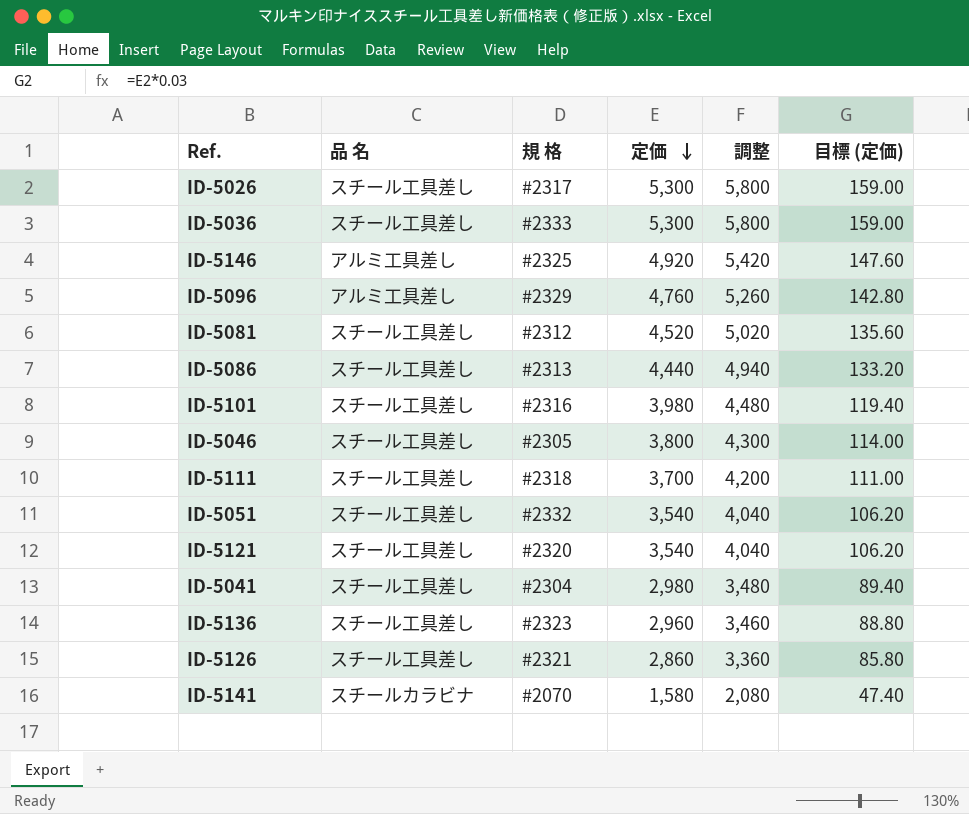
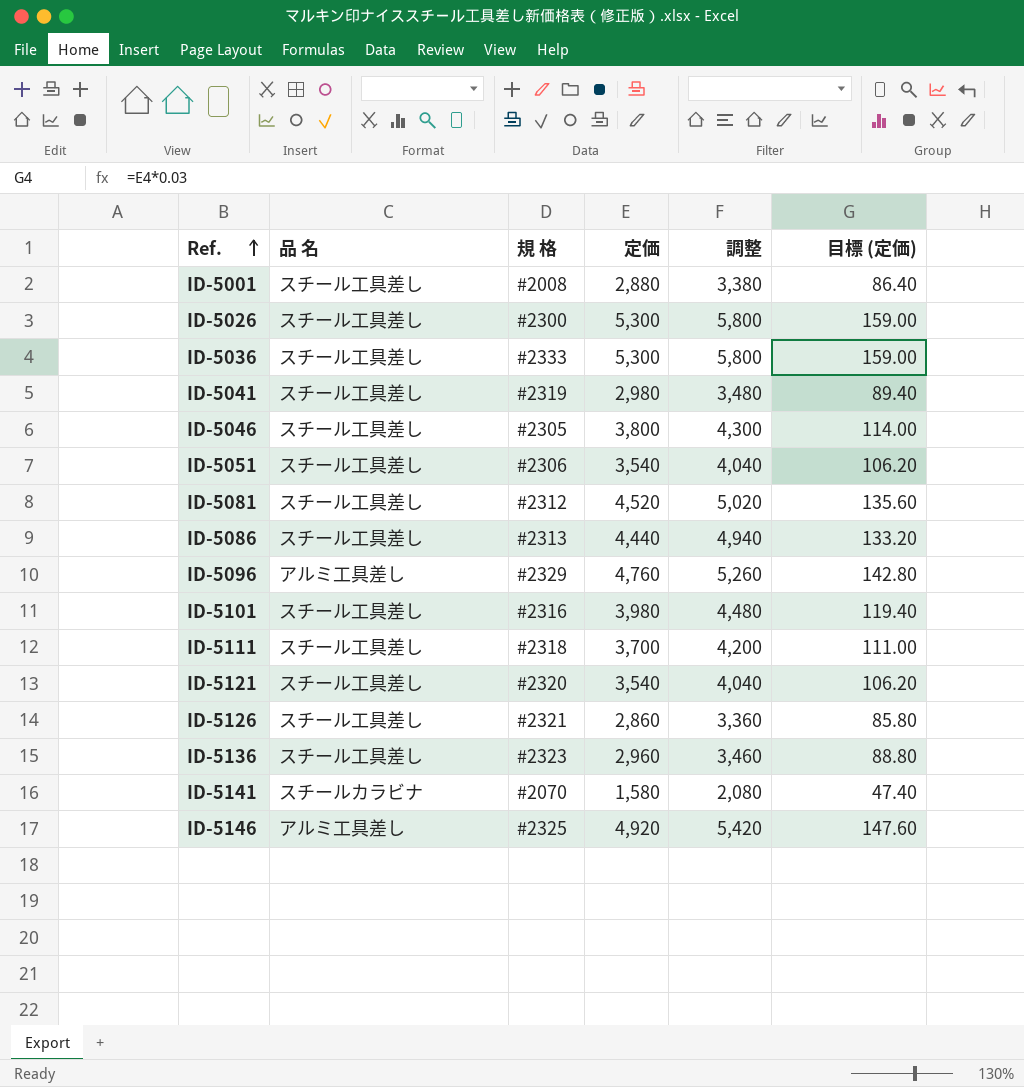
row order: 定価 descending -> Ref. ascending
row ID-5001: none -> スチール工具差し | #2008 | 2,880 | 3,380 | 86.40
ID-5026 | 規 格: #2317 -> #2300
ID-5041 | 規 格: #2304 -> #2319
ID-5051 | 規 格: #2332 -> #2306

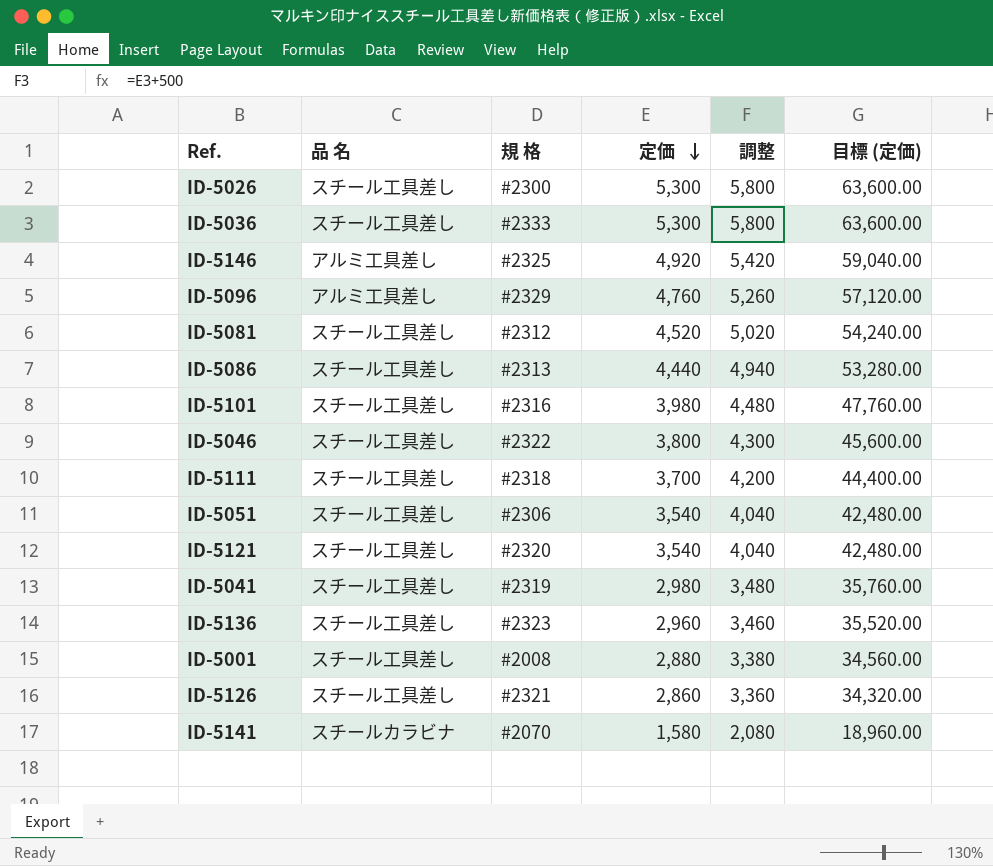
row order: Ref. ascending -> 定価 descending
column 目標 (定価) | formula: [定価] * 0.03 -> [定価] * 12
ID-5046 | 規 格: #2305 -> #2322

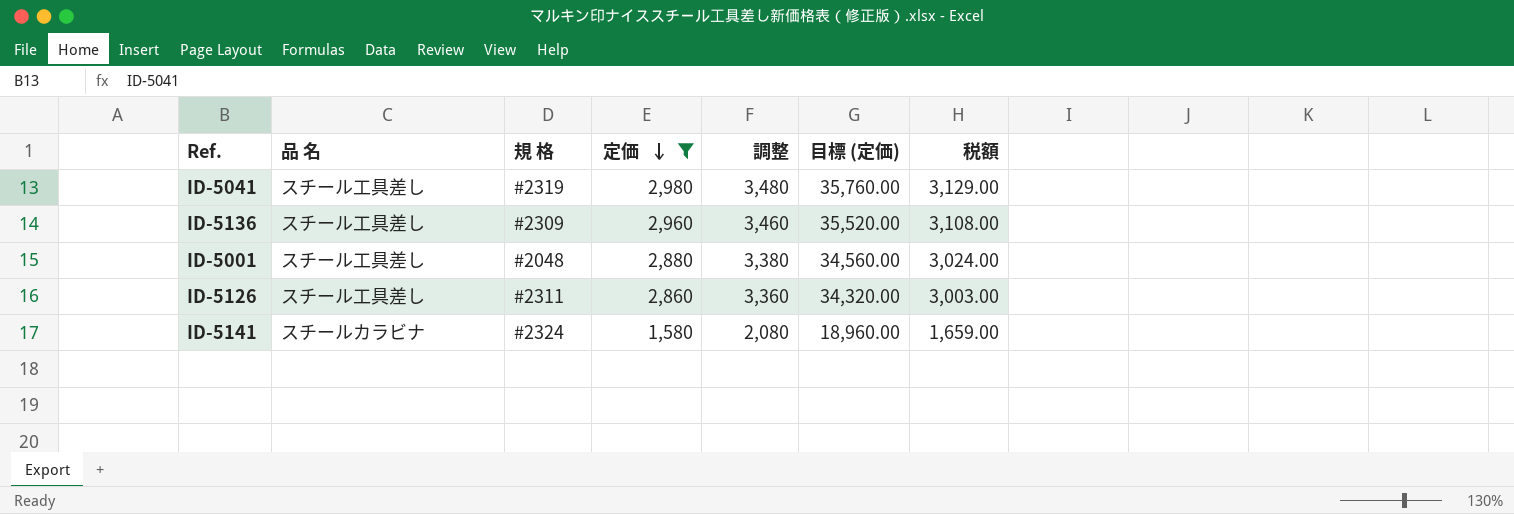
filter: none -> 定価 <= 2,980
column 税額 | formula: none -> [定価] * 1.05
ID-5136 | 規 格: #2323 -> #2309
ID-5001 | 規 格: #2008 -> #2048
ID-5126 | 規 格: #2321 -> #2311
ID-5141 | 規 格: #2070 -> #2324

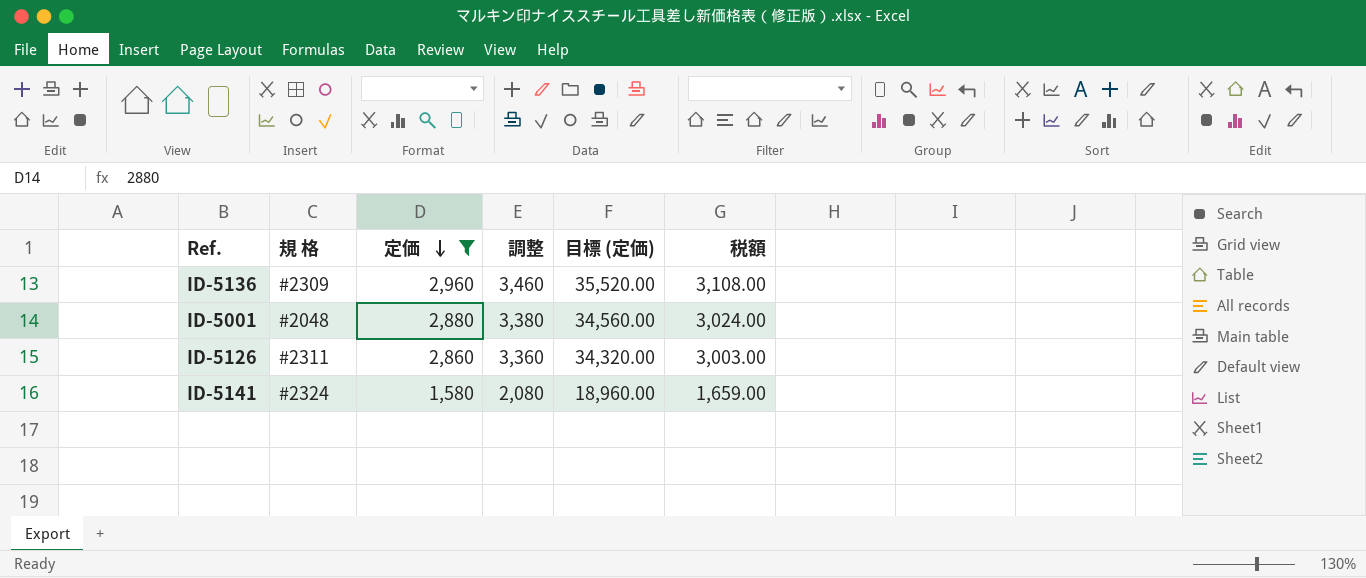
column 品 名 | position: 2 -> none
row ID-5041: スチール工具差し | #2319 | 2,980 | 3,480 | 35,760.00 | 3,129.00 -> none

